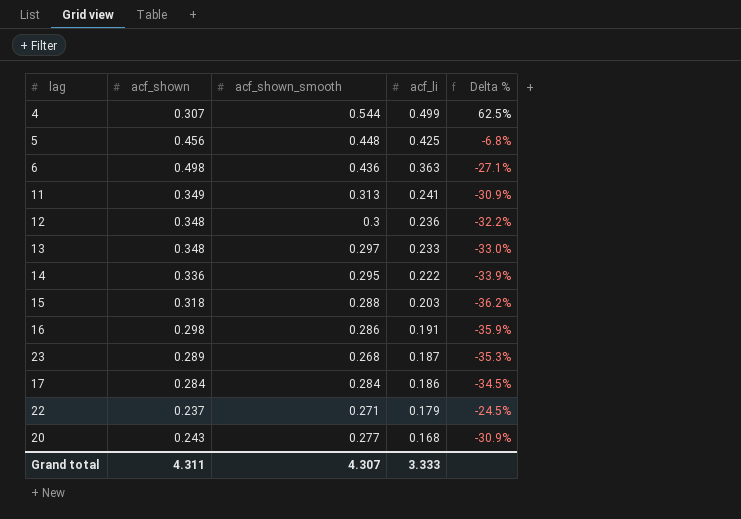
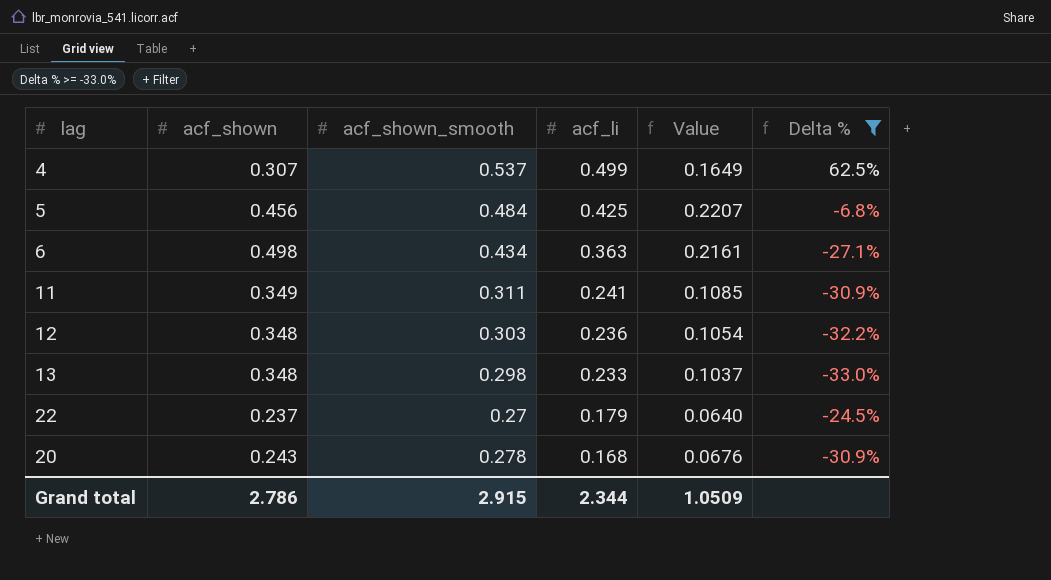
filter: none -> Delta % >= -33.0%
column Value | formula: none -> [acf_shown] * [acf_shown_smooth]
4 | acf_shown_smooth: 0.544 -> 0.537
5 | acf_shown_smooth: 0.448 -> 0.484
6 | acf_shown_smooth: 0.436 -> 0.434
11 | acf_shown_smooth: 0.313 -> 0.311
12 | acf_shown_smooth: 0.3 -> 0.303
13 | acf_shown_smooth: 0.297 -> 0.298
22 | acf_shown_smooth: 0.271 -> 0.27
20 | acf_shown_smooth: 0.277 -> 0.278
Grand total | acf_shown: 4.311 -> 2.786
Grand total | acf_shown_smooth: 4.307 -> 2.915
Grand total | acf_li: 3.333 -> 2.344

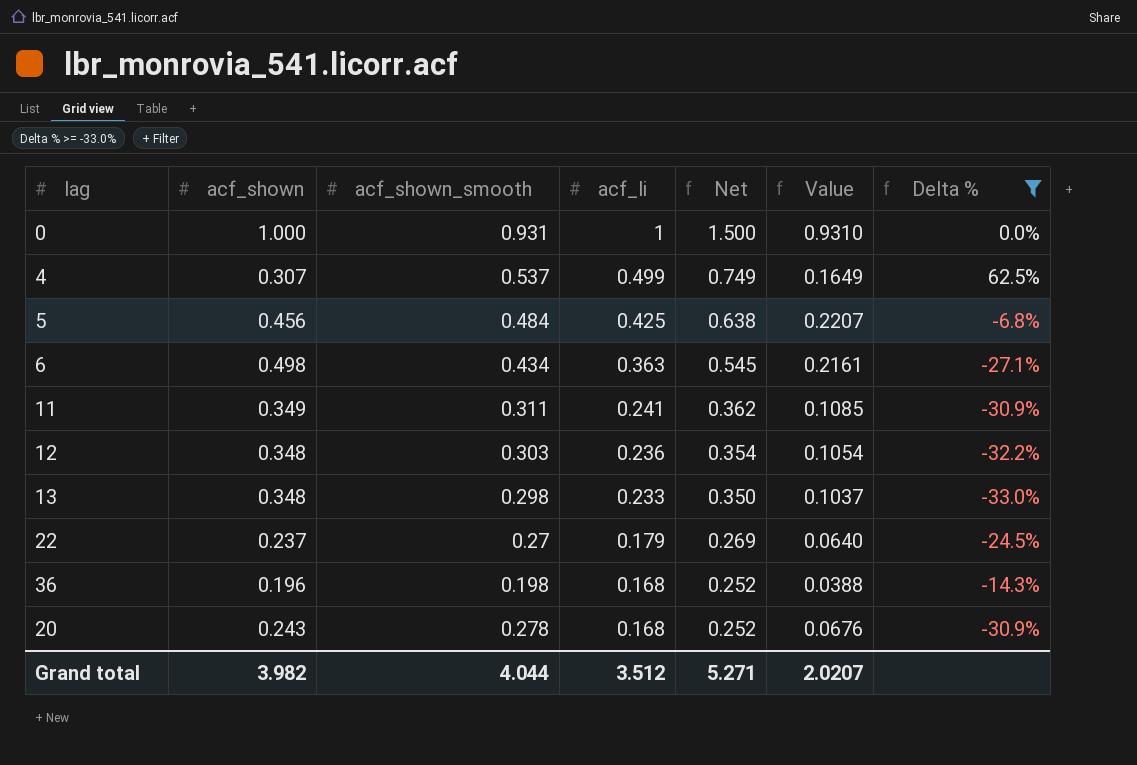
column Net | formula: none -> [acf_li] * 1.5
row 0: none -> 1.000 | 0.931 | 1 | 1.500 | 0.9310 | 0.0%
row 36: none -> 0.196 | 0.198 | 0.168 | 0.252 | 0.0388 | -14.3%
Grand total | acf_shown: 2.786 -> 3.982
Grand total | acf_shown_smooth: 2.915 -> 4.044
Grand total | acf_li: 2.344 -> 3.512
Grand total | Value: 1.0509 -> 2.0207

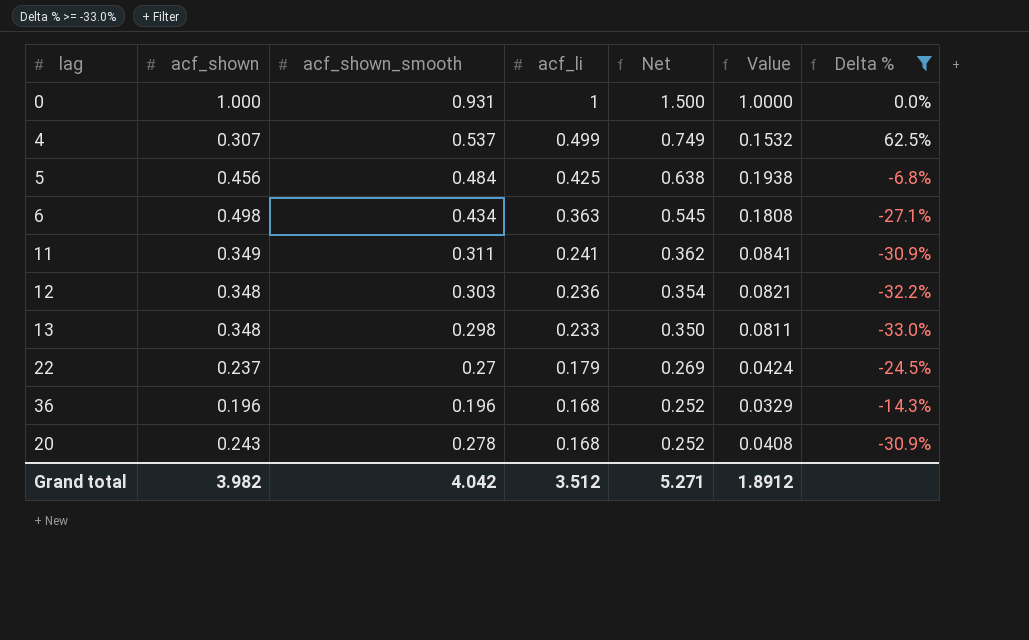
column Value | formula: [acf_shown] * [acf_shown_smooth] -> [acf_shown] * [acf_li]
36 | acf_shown_smooth: 0.198 -> 0.196
Grand total | acf_shown_smooth: 4.044 -> 4.042
Grand total | Value: 2.0207 -> 1.8912

